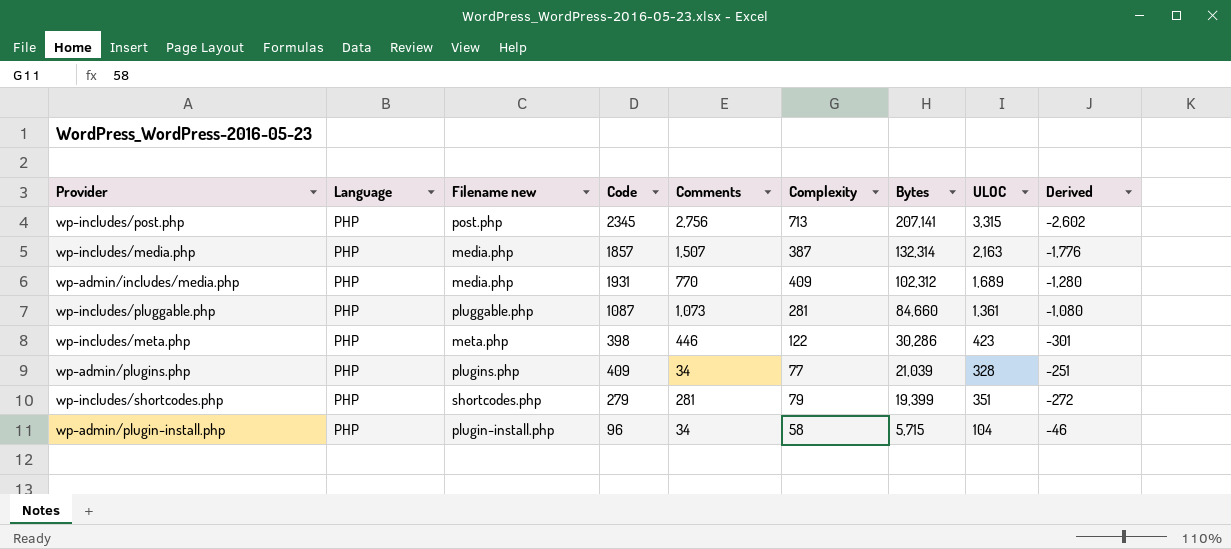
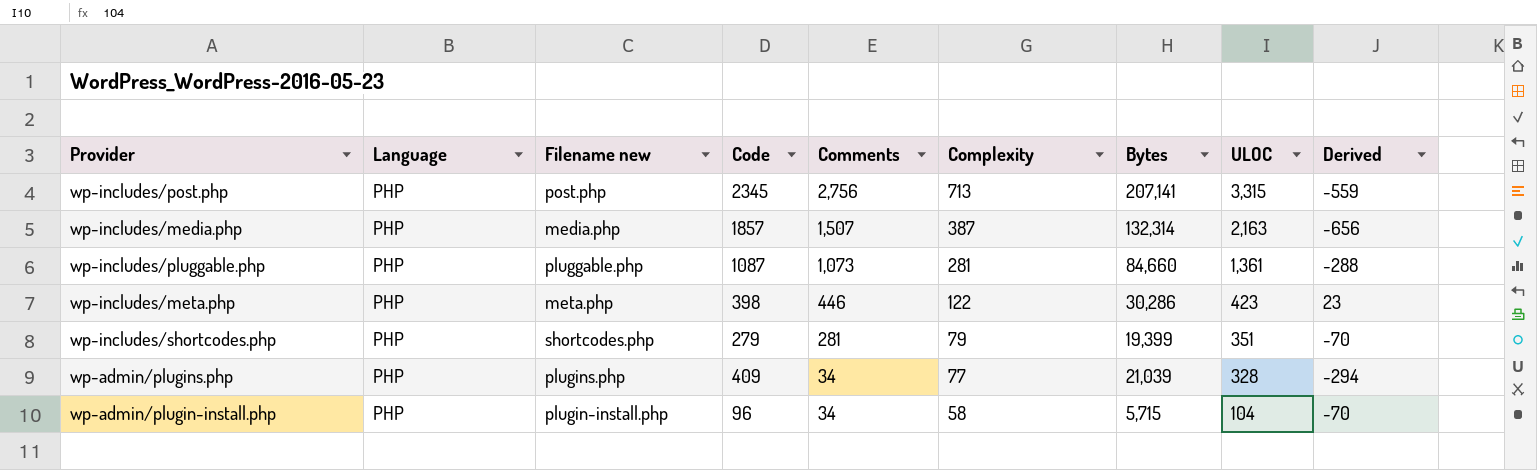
row order: Bytes descending -> Comments descending
column Derived | formula: [Complexity] - [ULOC] -> [Comments] - [ULOC]
row wp-admin/includes/media.php: PHP | media.php | 1931 | 770 | 409 | 102,312 | 1,689 | -1,280 -> none

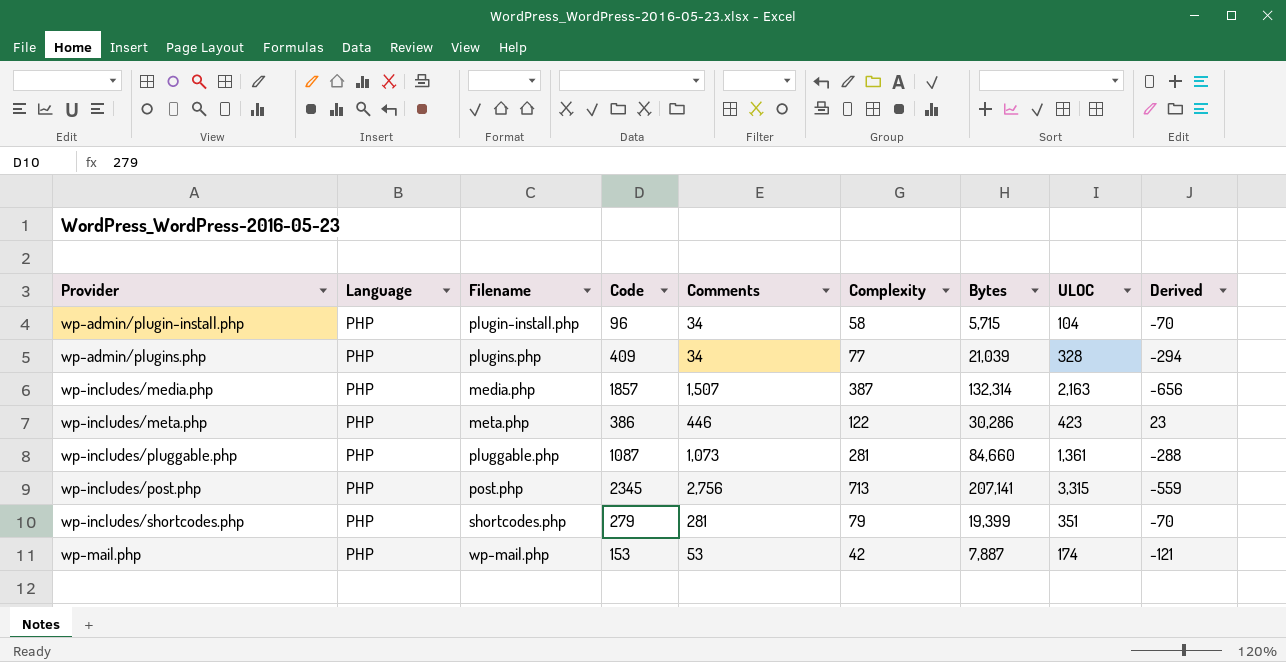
row order: Comments descending -> Provider ascending
column name: Filename new -> Filename
wp-includes/meta.php | Code: 398 -> 386
row wp-mail.php: none -> PHP | wp-mail.php | 153 | 53 | 42 | 7,887 | 174 | -121

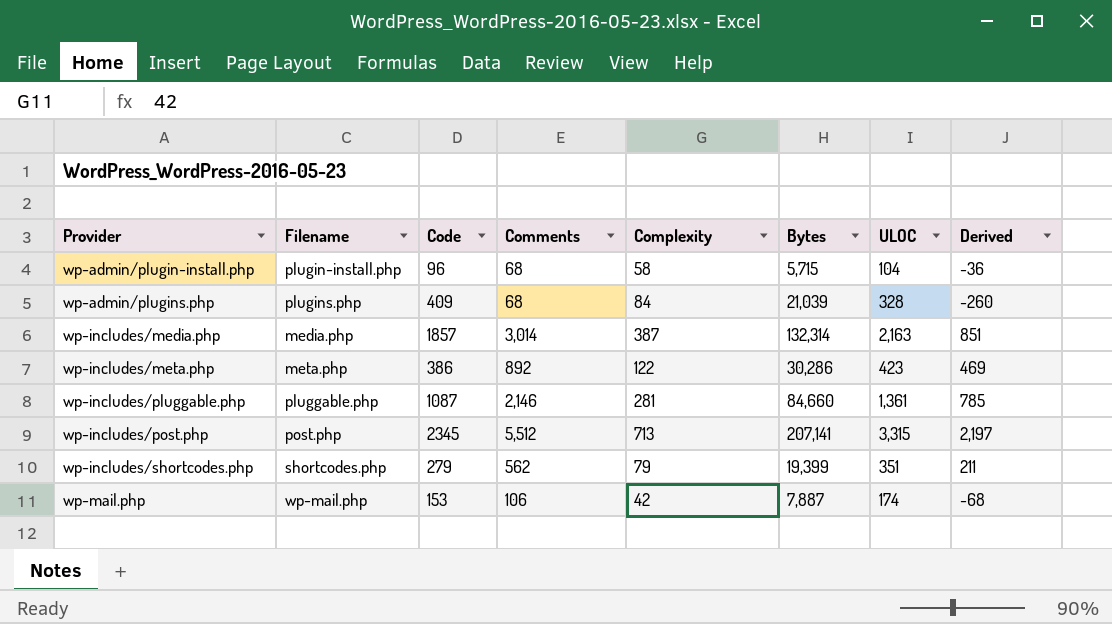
column Language | position: 2 -> none
wp-admin/plugin-install.php | Comments: 34 -> 68
wp-admin/plugin-install.php | Derived: -70 -> -36
wp-admin/plugins.php | Comments: 34 -> 68
wp-admin/plugins.php | Complexity: 77 -> 84
wp-admin/plugins.php | Derived: -294 -> -260
wp-includes/media.php | Comments: 1,507 -> 3,014
wp-includes/media.php | Derived: -656 -> 851
wp-includes/meta.php | Comments: 446 -> 892
wp-includes/meta.php | Derived: 23 -> 469
wp-includes/pluggable.php | Comments: 1,073 -> 2,146
wp-includes/pluggable.php | Derived: -288 -> 785
wp-includes/post.php | Comments: 2,756 -> 5,512
wp-includes/post.php | Derived: -559 -> 2,197
wp-includes/shortcodes.php | Comments: 281 -> 562
wp-includes/shortcodes.php | Derived: -70 -> 211
wp-mail.php | Comments: 53 -> 106
wp-mail.php | Derived: -121 -> -68

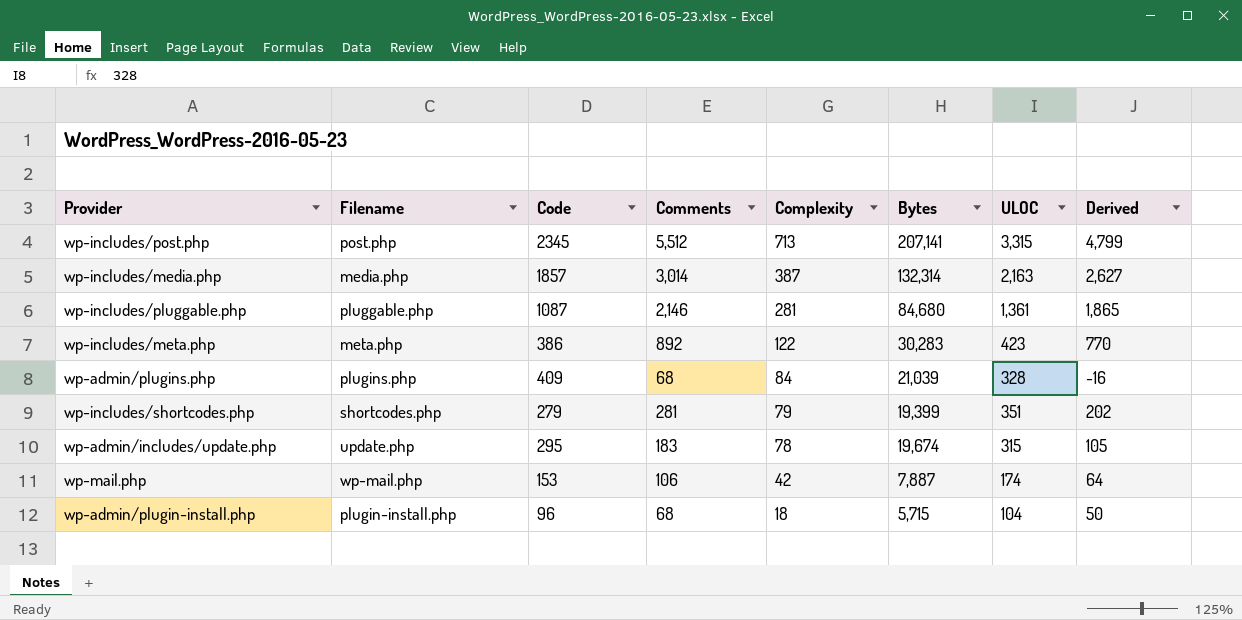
row order: Provider ascending -> Complexity descending
column Derived | formula: [Comments] - [ULOC] -> [Comments] - [Complexity]
wp-includes/pluggable.php | Bytes: 84,660 -> 84,680
wp-includes/meta.php | Bytes: 30,286 -> 30,283
wp-includes/shortcodes.php | Comments: 562 -> 281
row wp-admin/includes/update.php: none -> update.php | 295 | 183 | 78 | 19,674 | 315 | 105
wp-admin/plugin-install.php | Complexity: 58 -> 18

